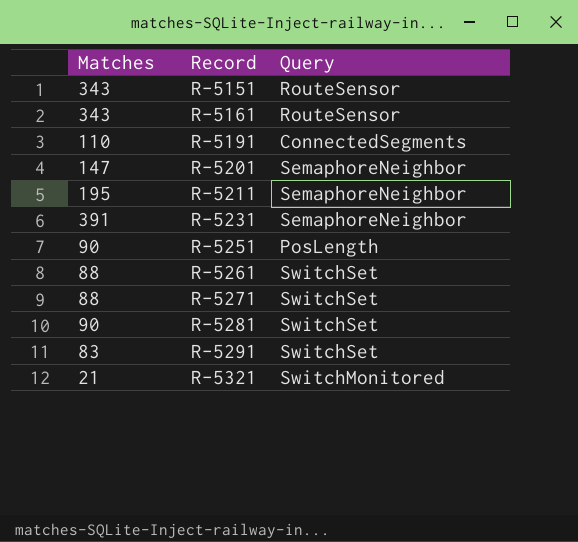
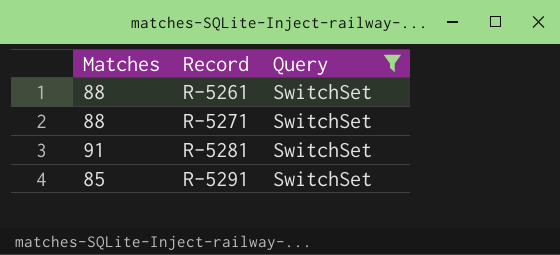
filter: none -> Query = SwitchSet
R-5281 | Matches: 90 -> 91
R-5291 | Matches: 83 -> 85

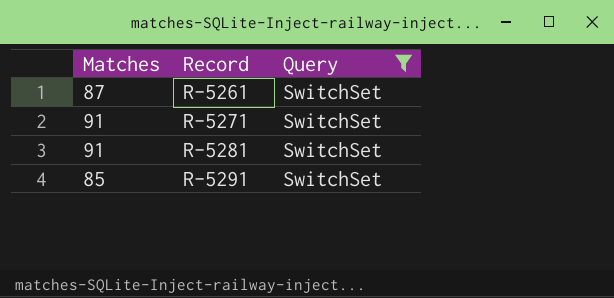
R-5261 | Matches: 88 -> 87
R-5271 | Matches: 88 -> 91

